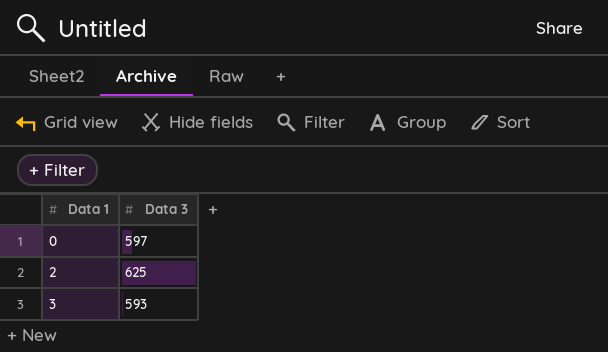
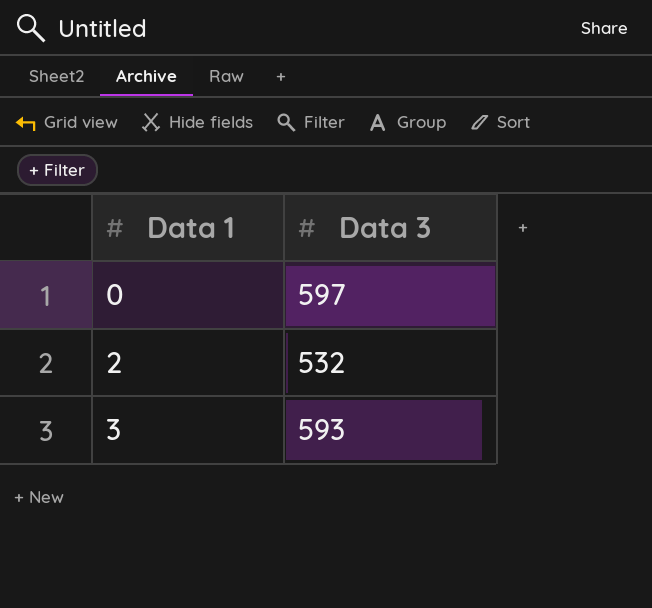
2 | Data 3: 625 -> 532

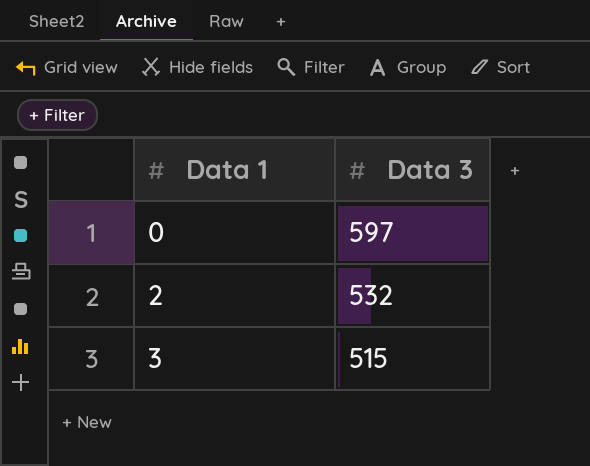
3 | Data 3: 593 -> 515

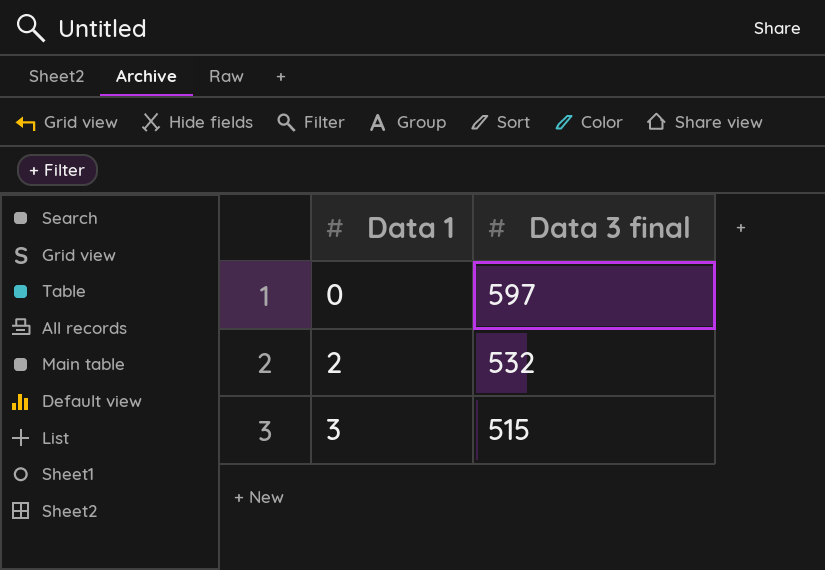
column name: Data 3 -> Data 3 final

